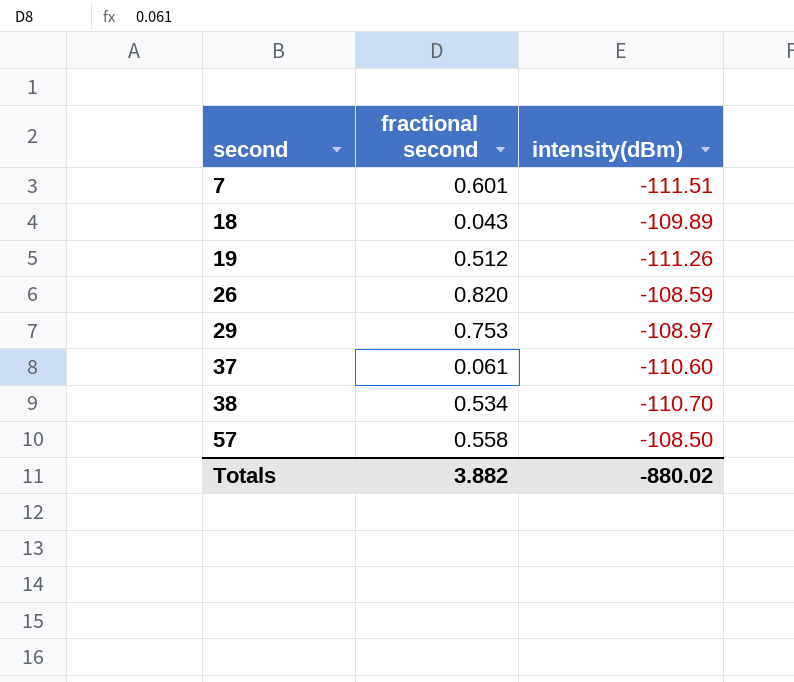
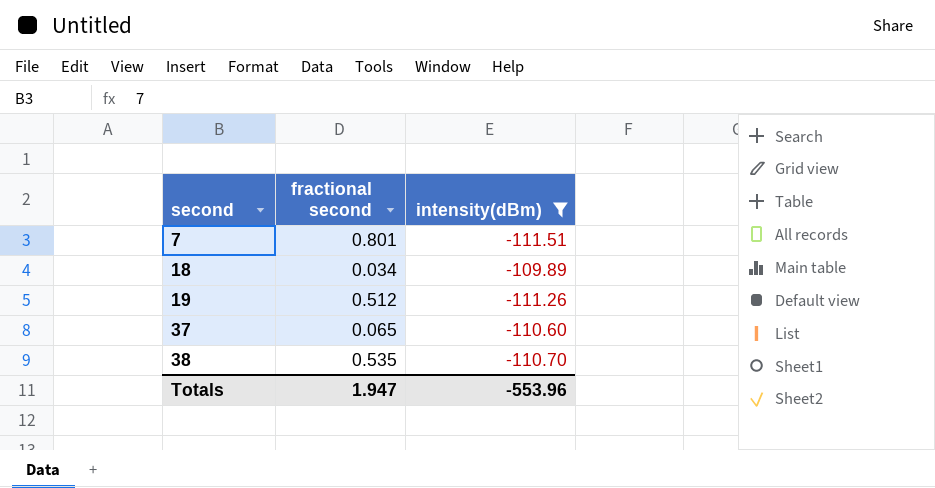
filter: none -> intensity(dBm) <= -109.89
7 | fractional second: 0.601 -> 0.801
18 | fractional second: 0.043 -> 0.034
37 | fractional second: 0.061 -> 0.065
38 | fractional second: 0.534 -> 0.535
Totals | fractional second: 3.882 -> 1.947
Totals | intensity(dBm): -880.02 -> -553.96

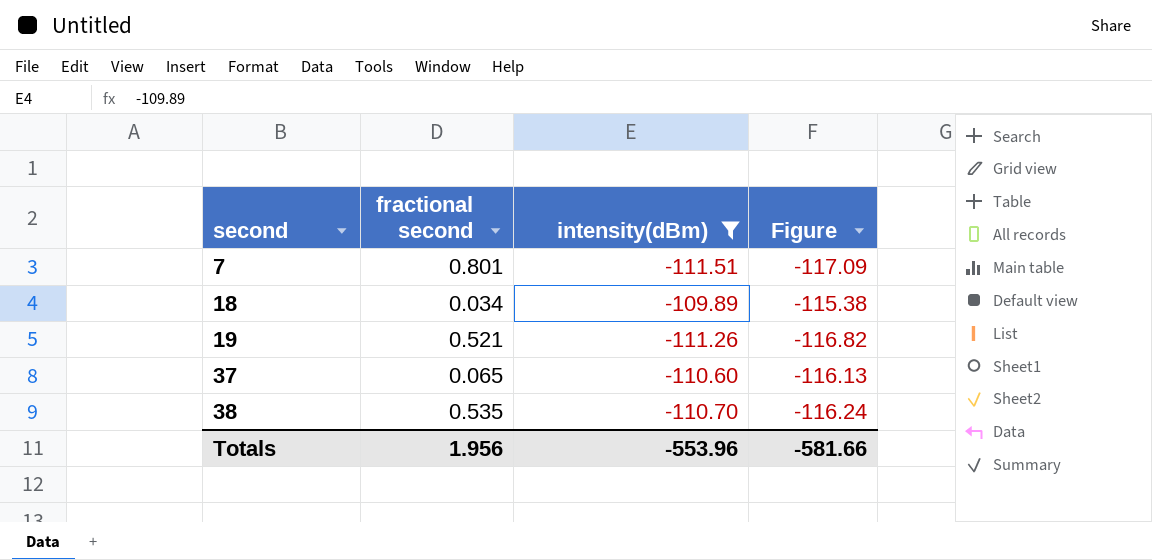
column Figure | formula: none -> [intensity(dBm)] * 1.05
19 | fractional second: 0.512 -> 0.521
Totals | fractional second: 1.947 -> 1.956

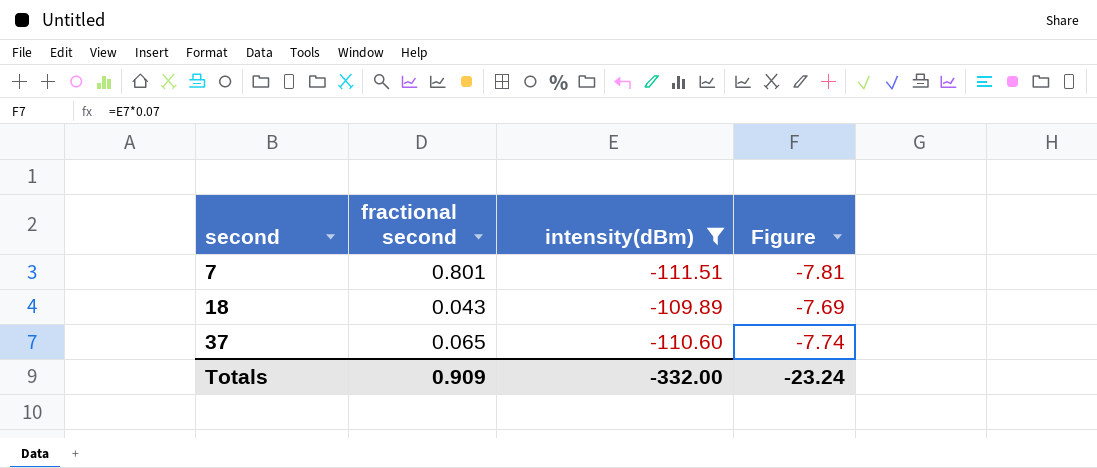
column Figure | formula: [intensity(dBm)] * 1.05 -> [intensity(dBm)] * 0.07
row 19: 0.521 | -111.26 | -116.82 -> none
row 38: 0.535 | -110.70 | -116.24 -> none
18 | fractional second: 0.034 -> 0.043
Totals | fractional second: 1.956 -> 0.909
Totals | intensity(dBm): -553.96 -> -332.00
Totals | Figure: -581.66 -> -23.24

